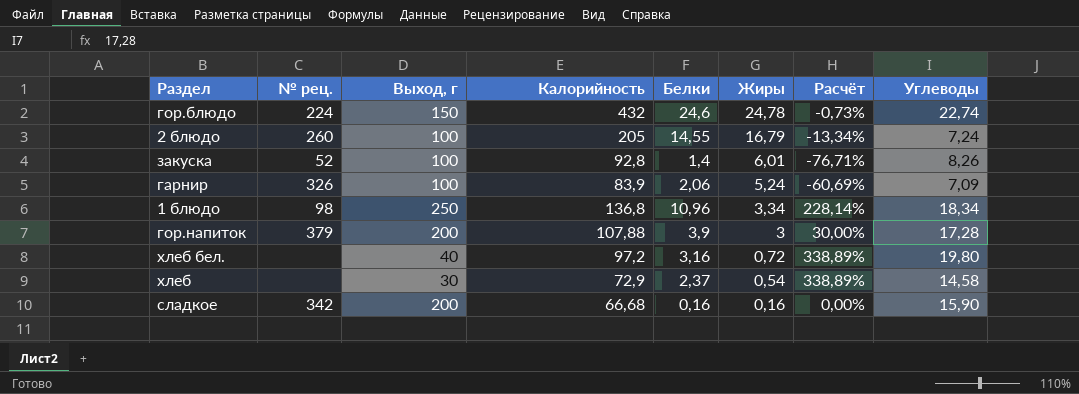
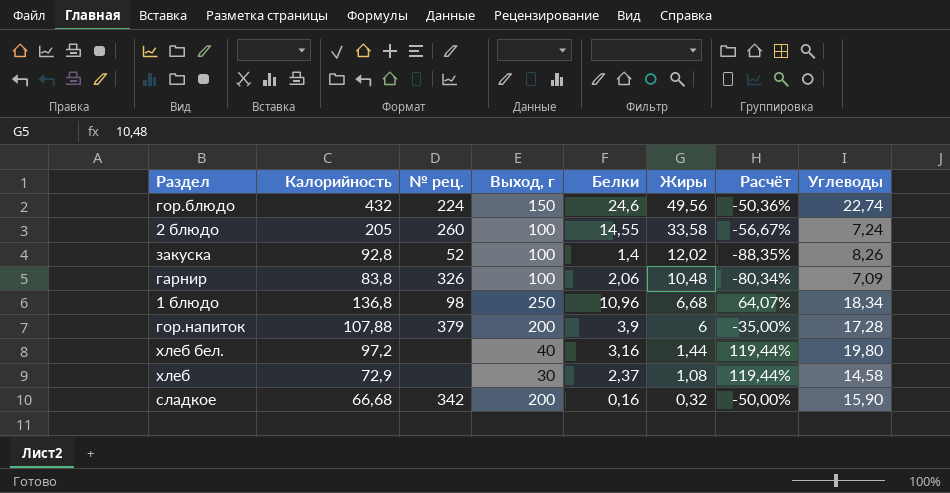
column Калорийность | position: 4 -> 2
гор.блюдо | Жиры: 24,78 -> 49,56
гор.блюдо | Расчёт: -0,73% -> -50,36%
2 блюдо | Жиры: 16,79 -> 33,58
2 блюдо | Расчёт: -13,34% -> -56,67%
закуска | Жиры: 6,01 -> 12,02
закуска | Расчёт: -76,71% -> -88,35%
гарнир | Калорийность: 83,9 -> 83,8
гарнир | Жиры: 5,24 -> 10,48
гарнир | Расчёт: -60,69% -> -80,34%
1 блюдо | Жиры: 3,34 -> 6,68
1 блюдо | Расчёт: 228,14% -> 64,07%
гор.напиток | Жиры: 3 -> 6
гор.напиток | Расчёт: 30,00% -> -35,00%
хлеб бел. | Жиры: 0,72 -> 1,44
хлеб бел. | Расчёт: 338,89% -> 119,44%
хлеб | Жиры: 0,54 -> 1,08
хлеб | Расчёт: 338,89% -> 119,44%
сладкое | Жиры: 0,16 -> 0,32
сладкое | Расчёт: 0,00% -> -50,00%

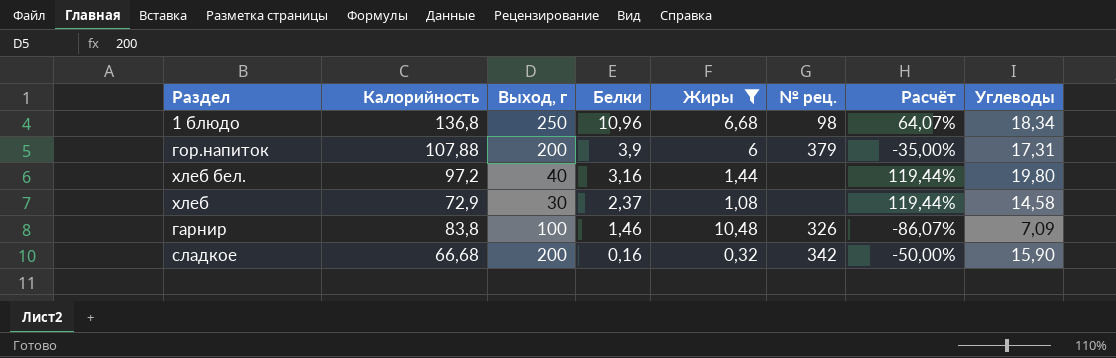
filter: none -> Жиры <= 10,48
row order: Жиры descending -> Белки descending
column № рец. | position: 3 -> 6
гор.напиток | Углеводы: 17,28 -> 17,31
гарнир | Белки: 2,06 -> 1,46
гарнир | Расчёт: -80,34% -> -86,07%

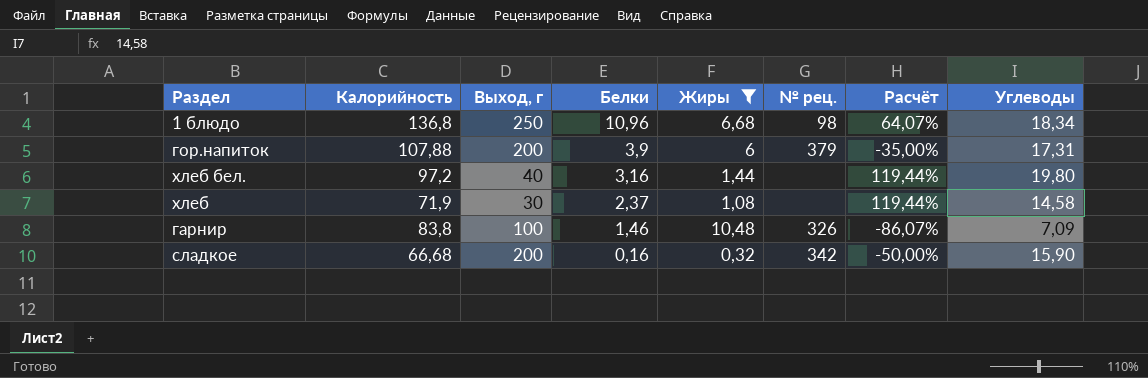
хлеб | Калорийность: 72,9 -> 71,9

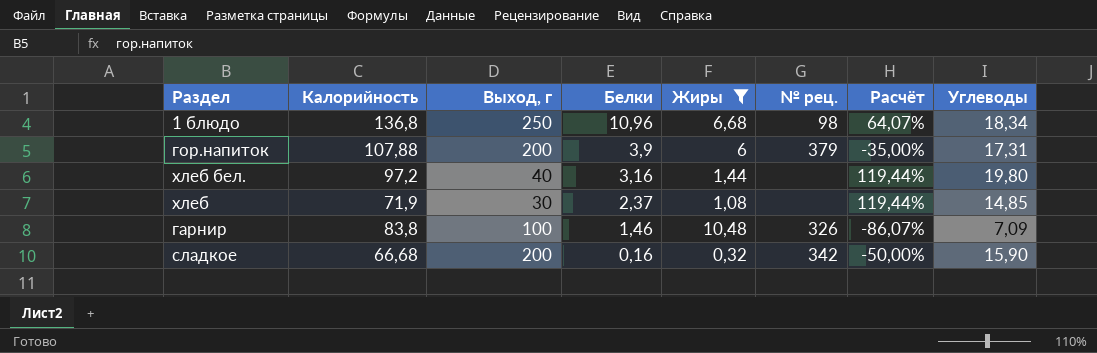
хлеб | Углеводы: 14,58 -> 14,85

